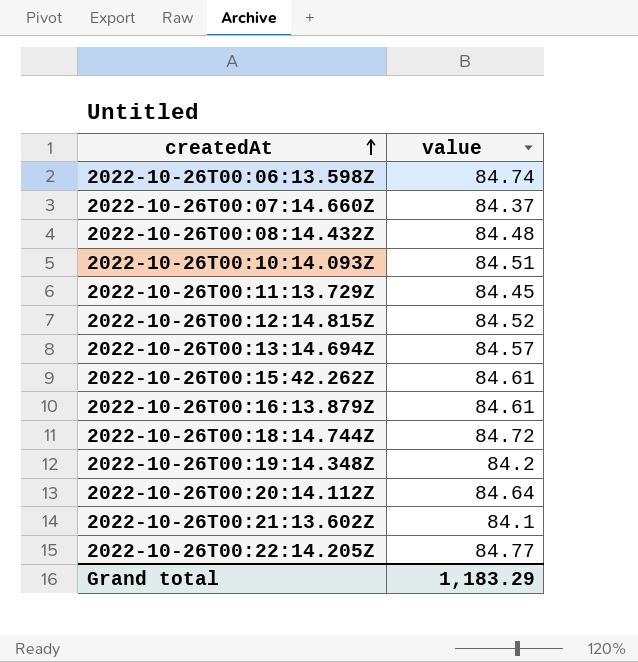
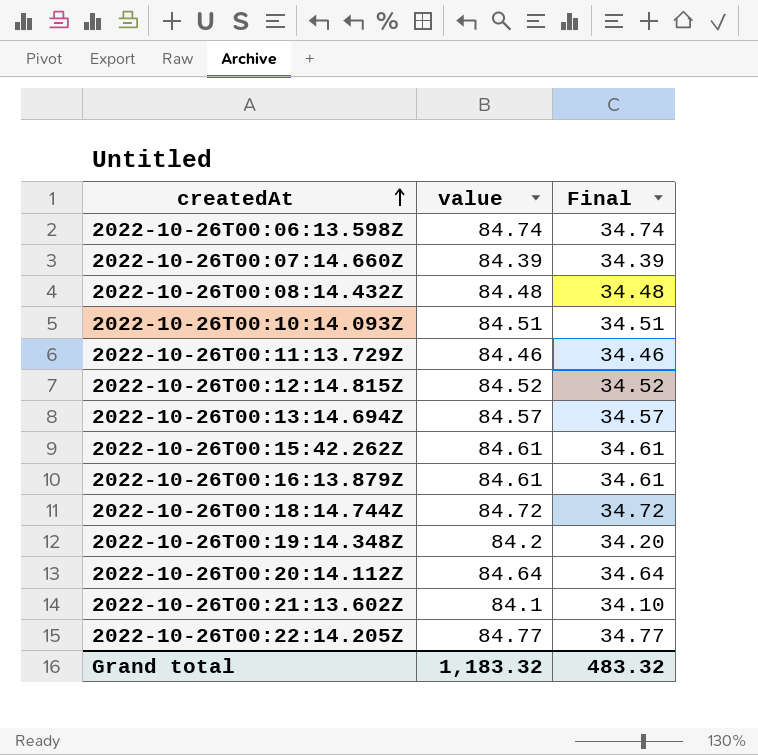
column Final | formula: none -> [value] - 50
2022-10-26T00:07:14.660Z | value: 84.37 -> 84.39
2022-10-26T00:11:13.729Z | value: 84.45 -> 84.46
Grand total | value: 1,183.29 -> 1,183.32

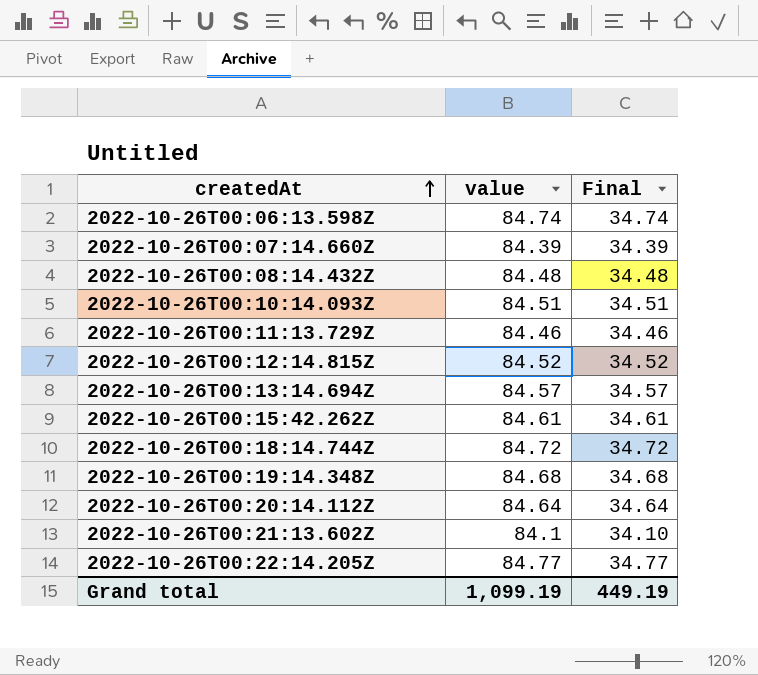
row 2022-10-26T00:16:13.879Z: 84.61 | 34.61 -> none
2022-10-26T00:19:14.348Z | value: 84.2 -> 84.68
2022-10-26T00:19:14.348Z | Final: 34.20 -> 34.68
Grand total | value: 1,183.32 -> 1,099.19
Grand total | Final: 483.32 -> 449.19

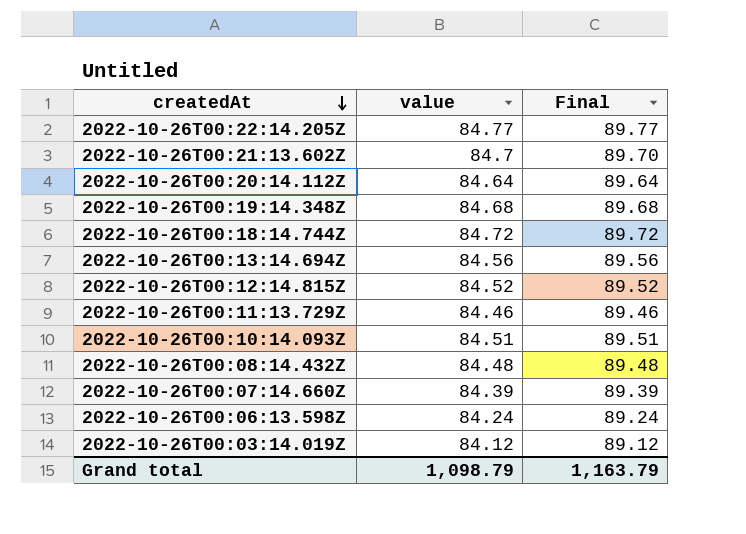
row order: createdAt ascending -> createdAt descending
column Final | formula: [value] - 50 -> [value] + 5
row 2022-10-26T00:15:42.262Z: 84.61 | 34.61 -> none
2022-10-26T00:21:13.602Z | value: 84.1 -> 84.7
2022-10-26T00:13:14.694Z | value: 84.57 -> 84.56
2022-10-26T00:06:13.598Z | value: 84.74 -> 84.24
row 2022-10-26T00:03:14.019Z: none -> 84.12 | 89.12
Grand total | value: 1,099.19 -> 1,098.79
Grand total | Final: 449.19 -> 1,163.79

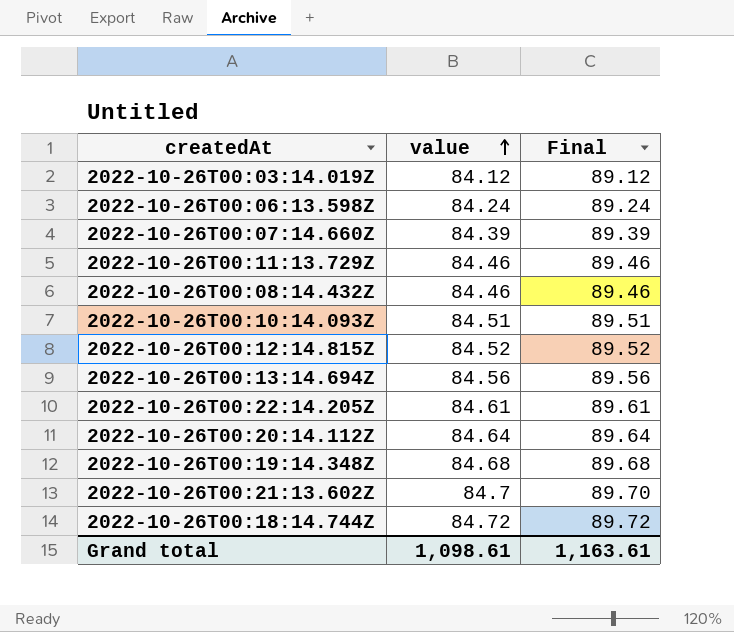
row order: createdAt descending -> value ascending
2022-10-26T00:08:14.432Z | value: 84.48 -> 84.46
2022-10-26T00:08:14.432Z | Final: 89.48 -> 89.46
2022-10-26T00:22:14.205Z | value: 84.77 -> 84.61
2022-10-26T00:22:14.205Z | Final: 89.77 -> 89.61
Grand total | value: 1,098.79 -> 1,098.61
Grand total | Final: 1,163.79 -> 1,163.61

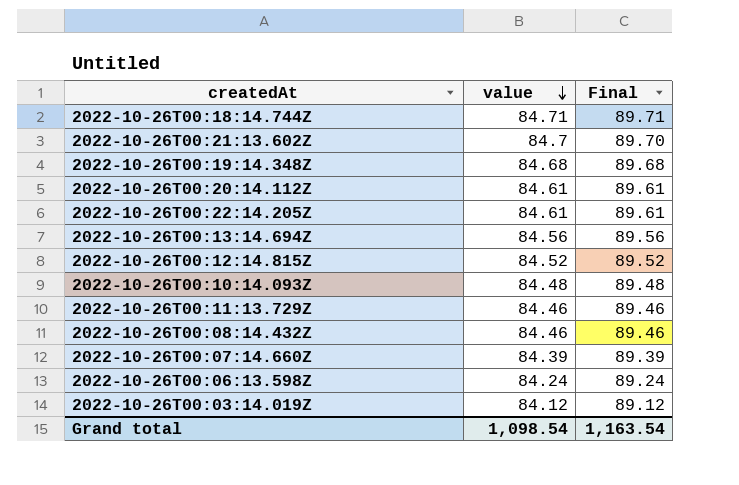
row order: value ascending -> value descending
2022-10-26T00:18:14.744Z | value: 84.72 -> 84.71
2022-10-26T00:18:14.744Z | Final: 89.72 -> 89.71
2022-10-26T00:20:14.112Z | value: 84.64 -> 84.61
2022-10-26T00:20:14.112Z | Final: 89.64 -> 89.61
2022-10-26T00:10:14.093Z | value: 84.51 -> 84.48
2022-10-26T00:10:14.093Z | Final: 89.51 -> 89.48
Grand total | value: 1,098.61 -> 1,098.54
Grand total | Final: 1,163.61 -> 1,163.54

